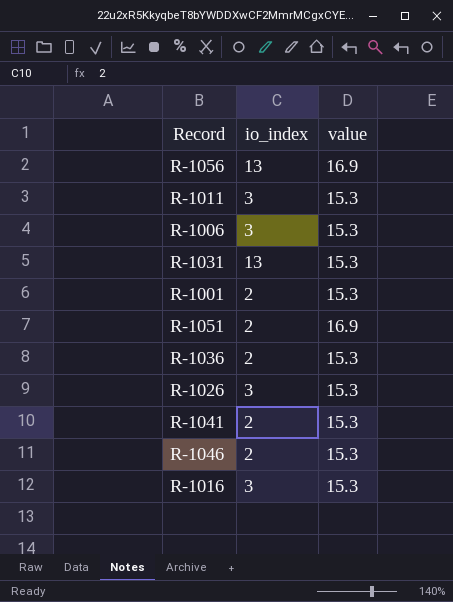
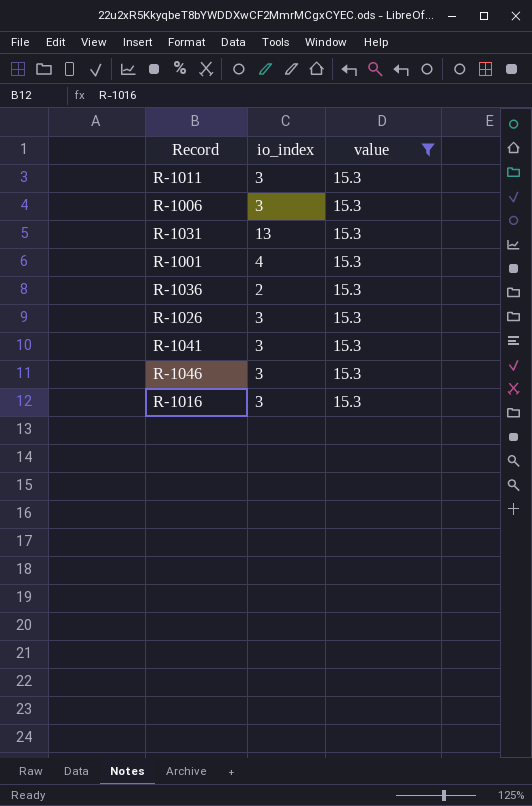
filter: none -> value = 15.3
R-1001 | io_index: 2 -> 4
R-1041 | io_index: 2 -> 3
R-1046 | io_index: 2 -> 3

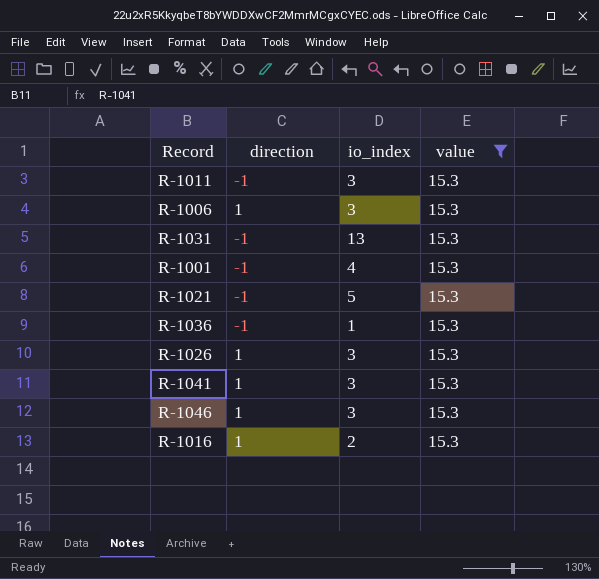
column direction | position: none -> 2
row R-1021: none -> -1 | 5 | 15.3
R-1036 | io_index: 2 -> 1
R-1016 | io_index: 3 -> 2

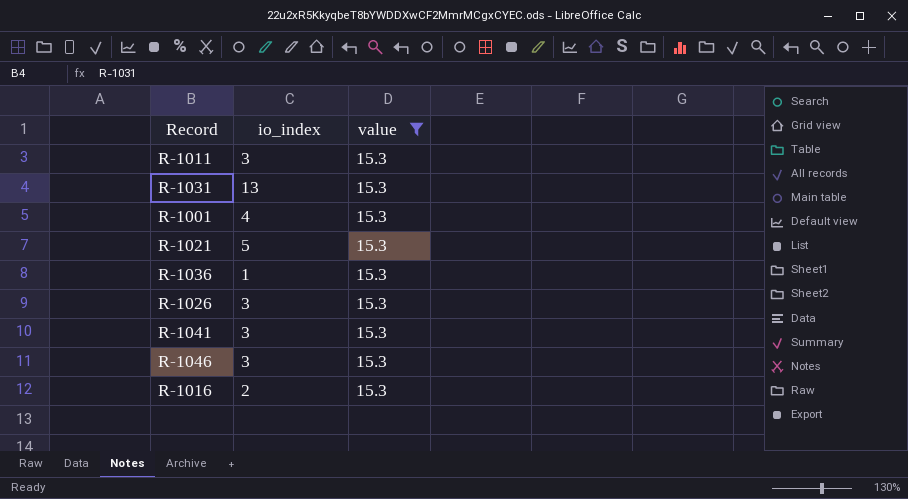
column direction | position: 2 -> none
row R-1006: 1 | 3 | 15.3 -> none

